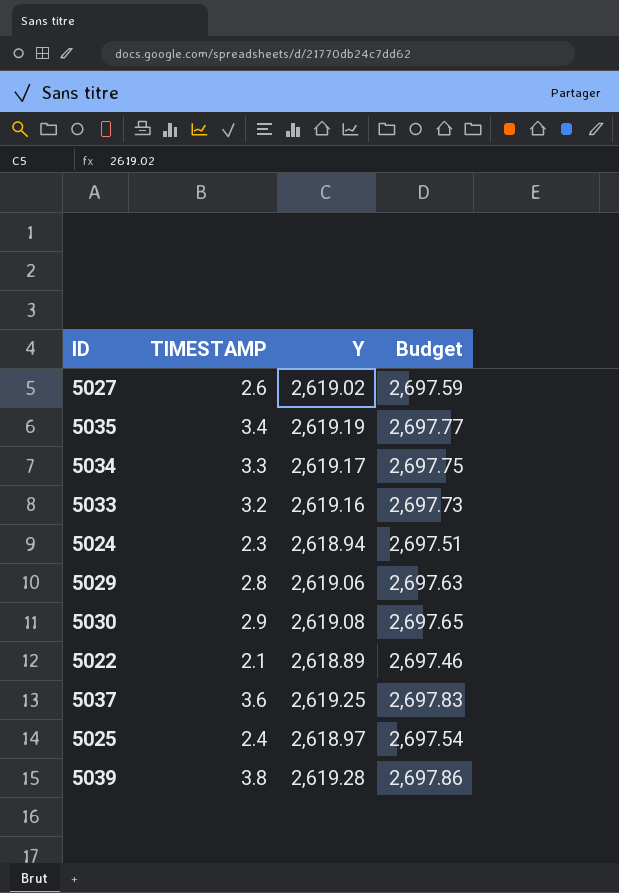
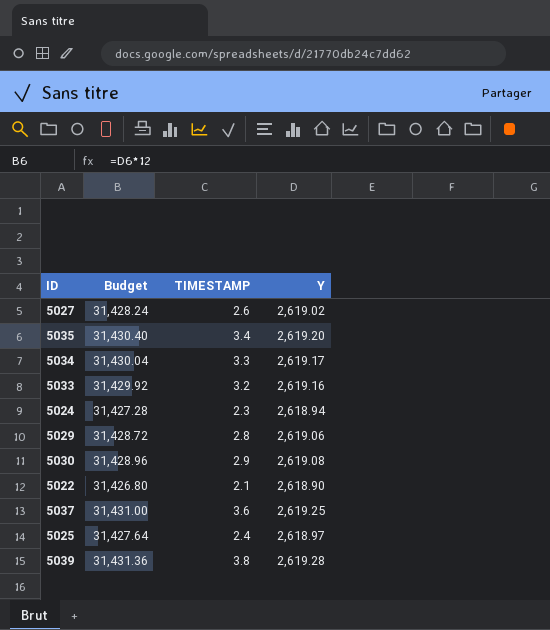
column Budget | formula: [Y] * 1.03 -> [Y] * 12
column Budget | position: 4 -> 2
5035 | Y: 2,619.19 -> 2,619.20
5022 | Y: 2,618.89 -> 2,618.90

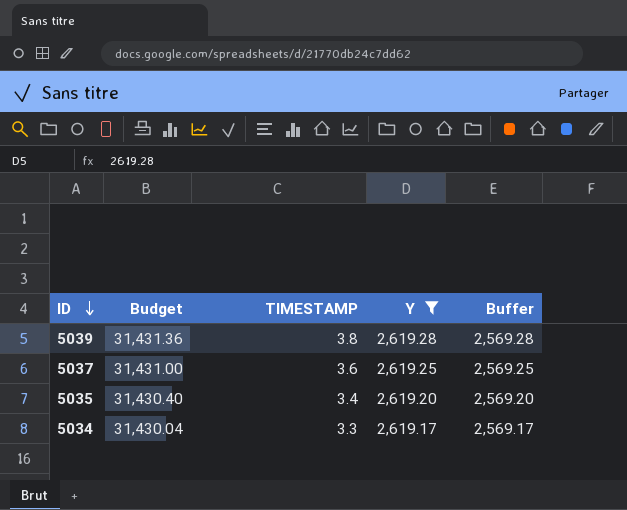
filter: none -> Y >= 2,619.17
row order: none -> ID descending
column Buffer | formula: none -> [Y] - 50

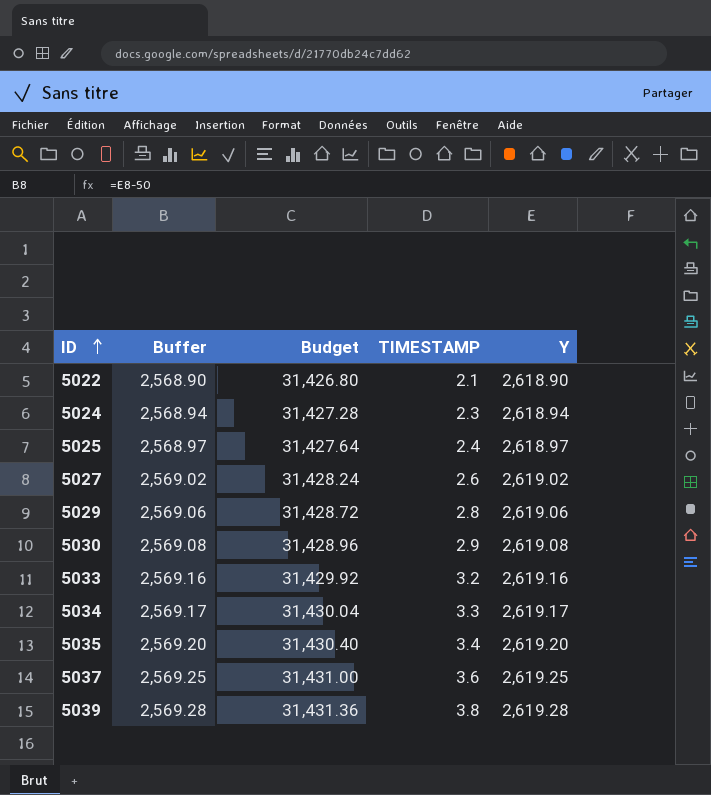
filter: Y >= 2,619.17 -> none
row order: ID descending -> ID ascending
column Buffer | position: 5 -> 2

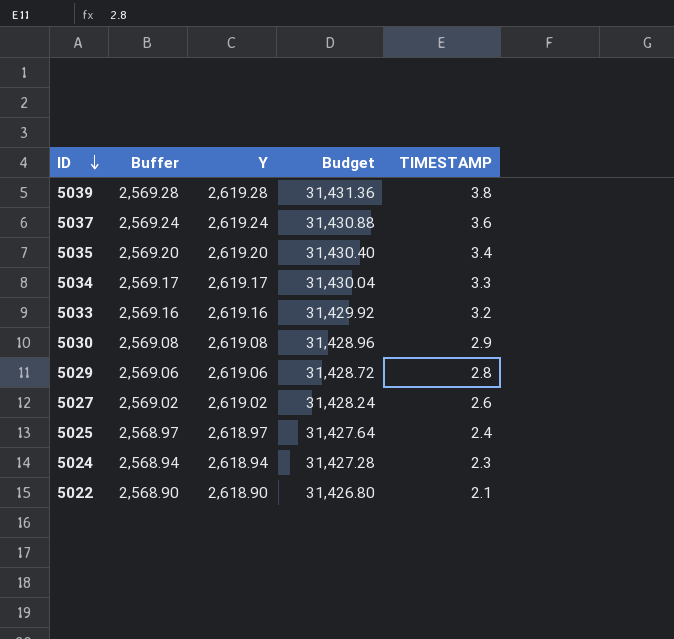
row order: ID ascending -> ID descending
column Y | position: 5 -> 3
5037 | Buffer: 2,569.25 -> 2,569.24
5037 | Y: 2,619.25 -> 2,619.24
5037 | Budget: 31,431.00 -> 31,430.88

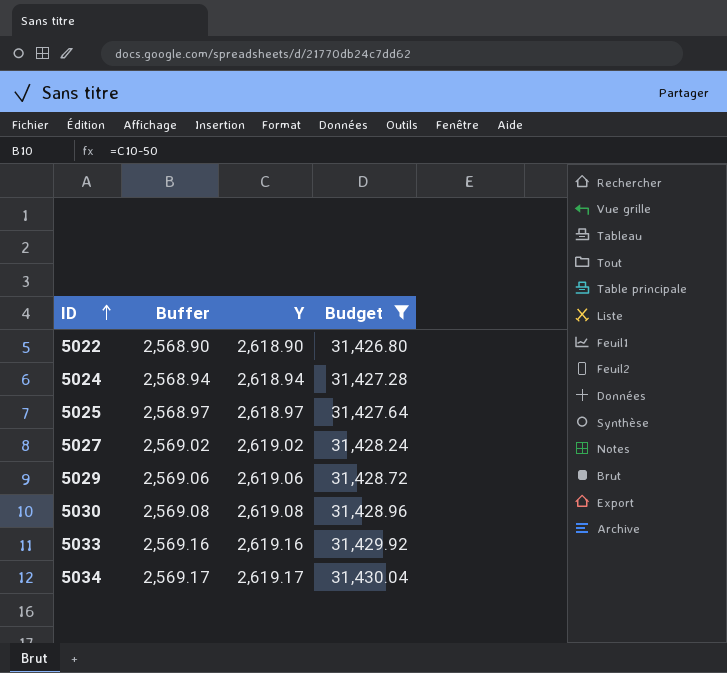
filter: none -> Budget <= 31,430.04
row order: ID descending -> ID ascending
column TIMESTAMP | position: 5 -> none

